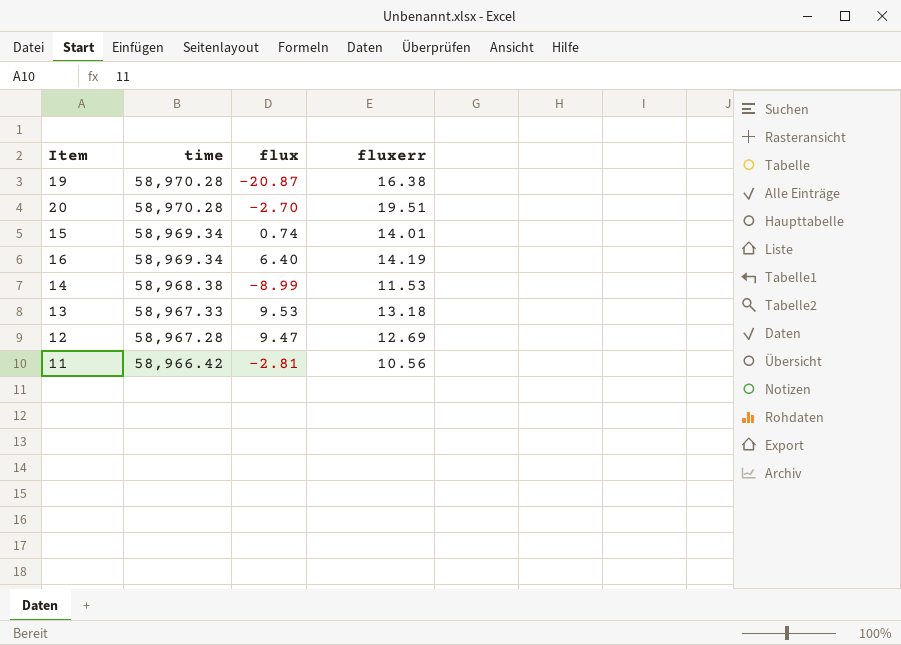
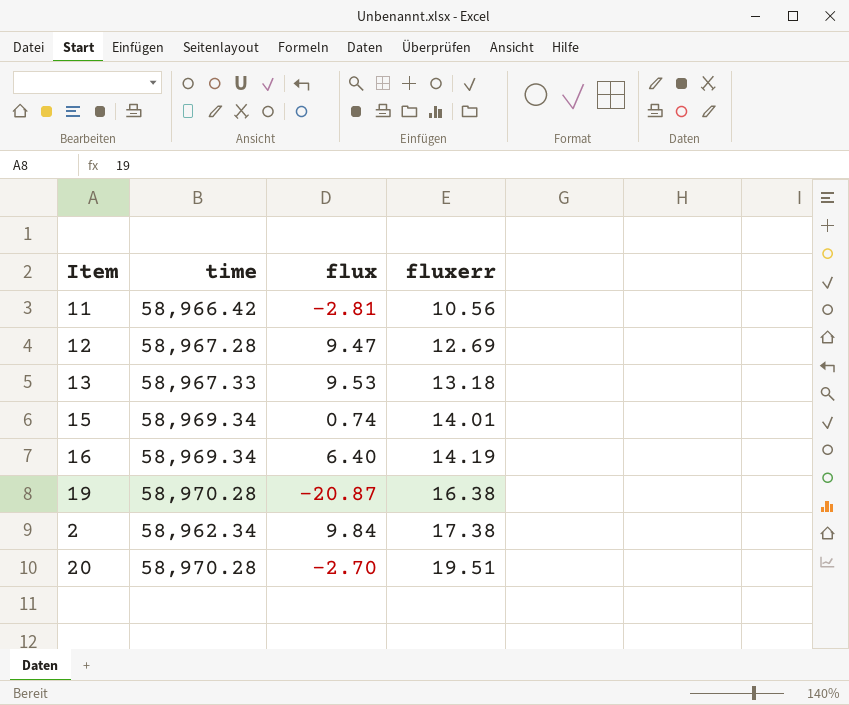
row order: time descending -> fluxerr ascending
row 14: 58,968.38 | -8.99 | 11.53 -> none
row 2: none -> 58,962.34 | 9.84 | 17.38

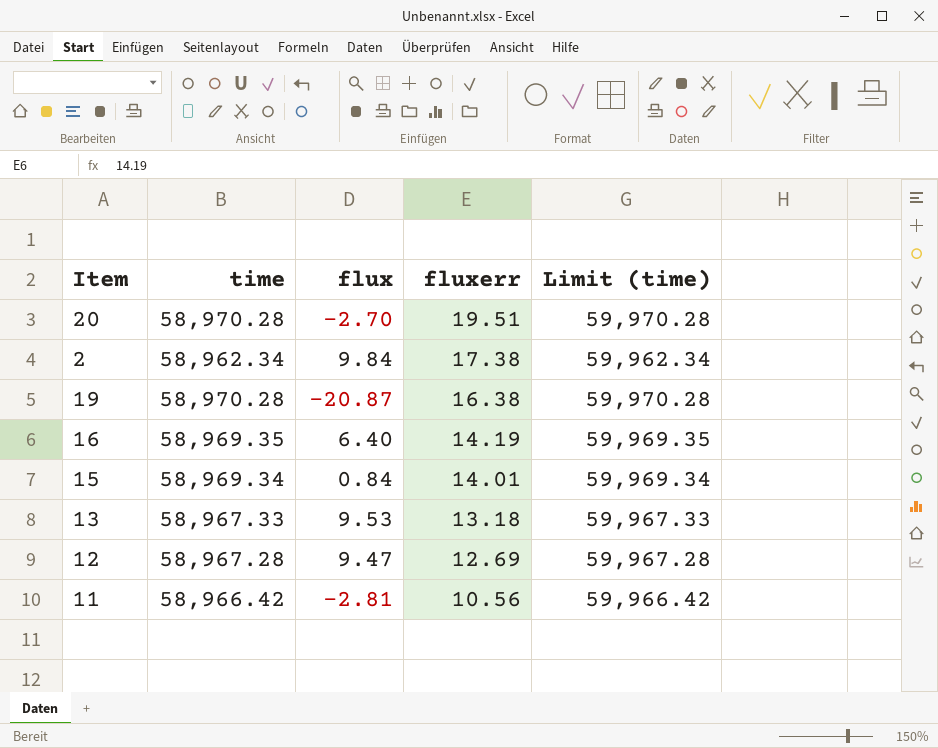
row order: fluxerr ascending -> fluxerr descending
column Limit (time) | formula: none -> [time] + 1000
16 | time: 58,969.34 -> 58,969.35
15 | flux: 0.74 -> 0.84

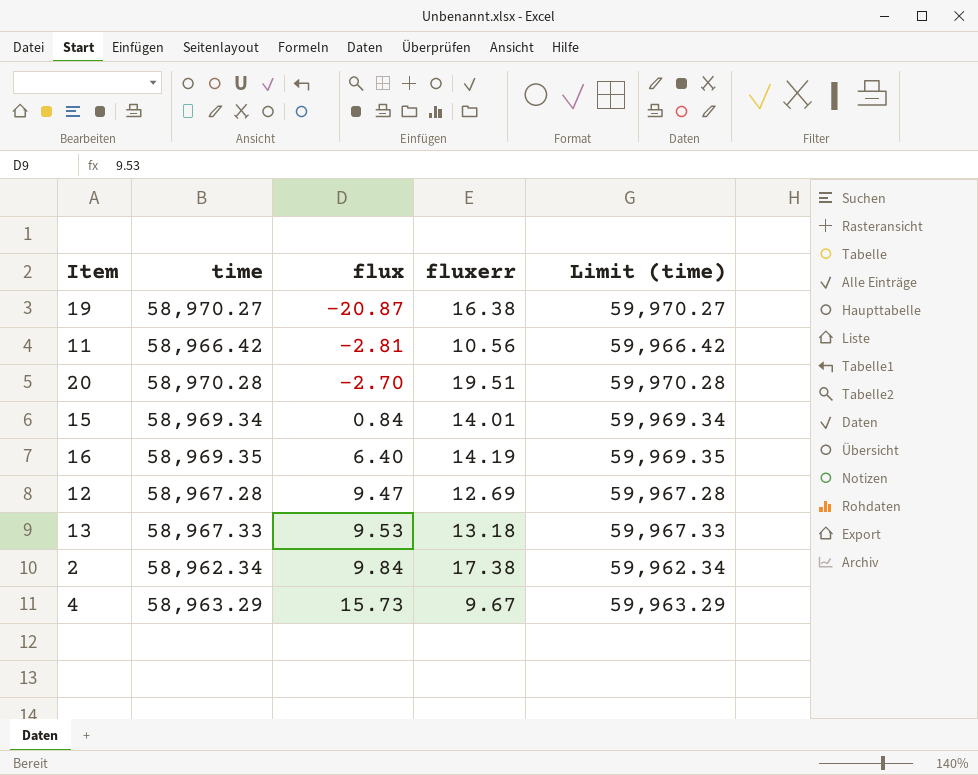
row order: fluxerr descending -> flux ascending
19 | time: 58,970.28 -> 58,970.27
19 | Limit (time): 59,970.28 -> 59,970.27
row 4: none -> 58,963.29 | 15.73 | 9.67 | 59,963.29

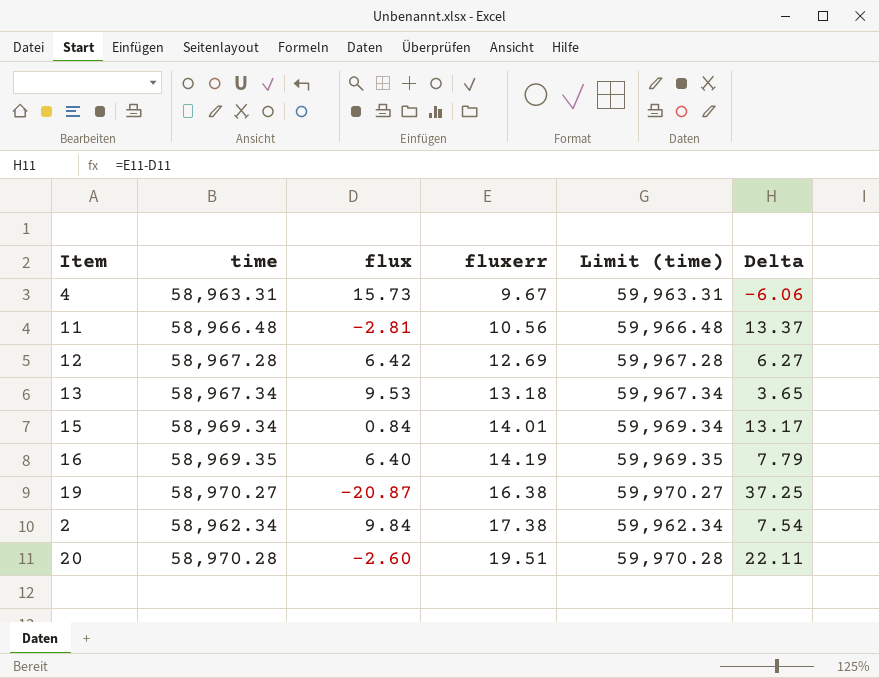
row order: flux ascending -> fluxerr ascending
column Delta | formula: none -> [fluxerr] - [flux]
4 | time: 58,963.29 -> 58,963.31
4 | Limit (time): 59,963.29 -> 59,963.31
11 | time: 58,966.42 -> 58,966.48
11 | Limit (time): 59,966.42 -> 59,966.48
12 | flux: 9.47 -> 6.42
13 | time: 58,967.33 -> 58,967.34
13 | Limit (time): 59,967.33 -> 59,967.34
20 | flux: -2.70 -> -2.60

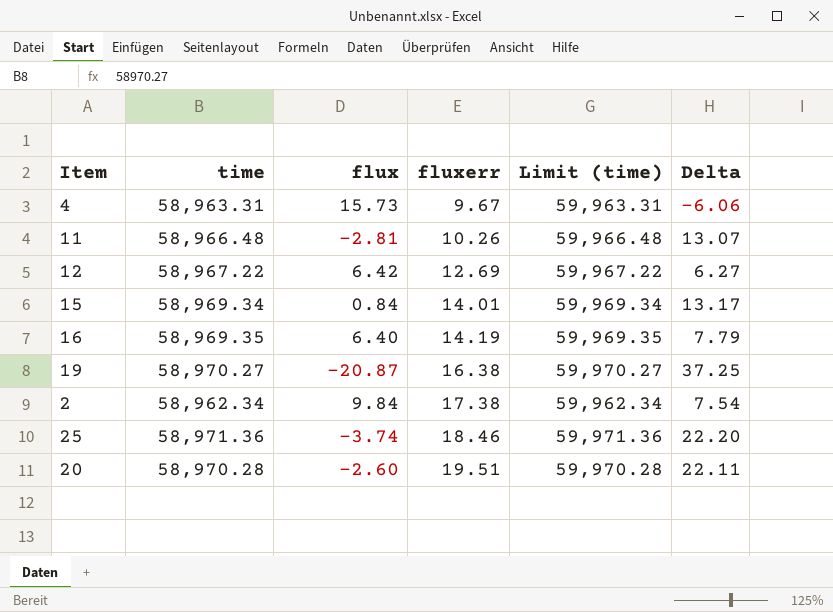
row 13: 58,967.34 | 9.53 | 13.18 | 59,967.34 | 3.65 -> none
11 | fluxerr: 10.56 -> 10.26
11 | Delta: 13.37 -> 13.07
12 | time: 58,967.28 -> 58,967.22
12 | Limit (time): 59,967.28 -> 59,967.22
row 25: none -> 58,971.36 | -3.74 | 18.46 | 59,971.36 | 22.20

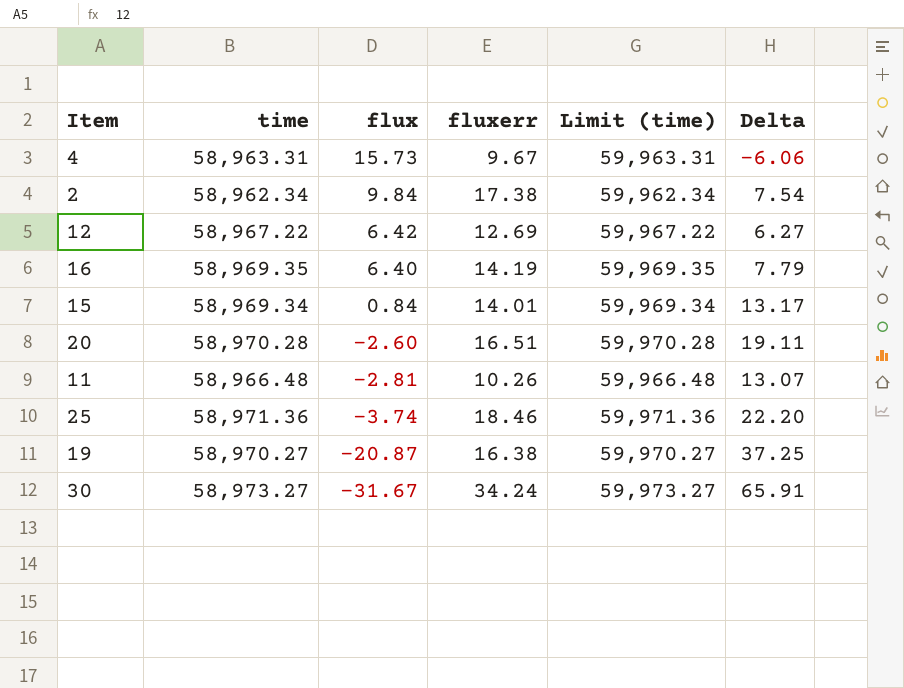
row order: fluxerr ascending -> flux descending
20 | fluxerr: 19.51 -> 16.51
20 | Delta: 22.11 -> 19.11
row 30: none -> 58,973.27 | -31.67 | 34.24 | 59,973.27 | 65.91

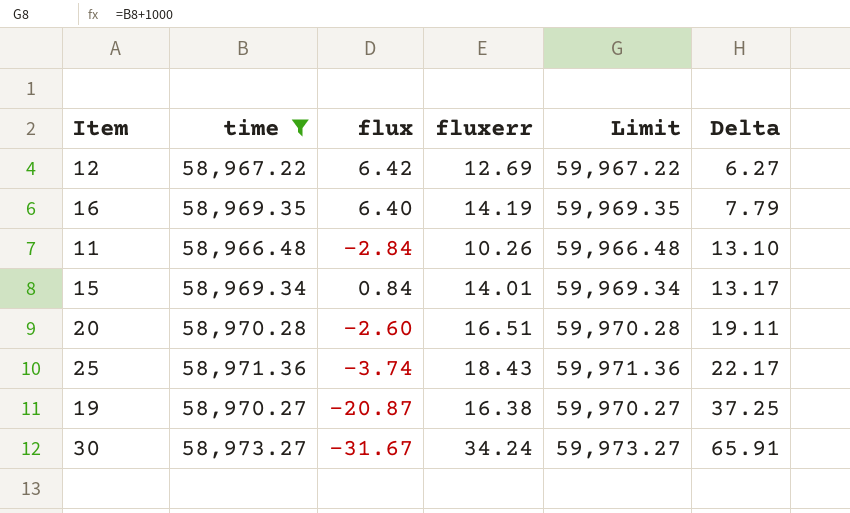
filter: none -> time >= 58,966.48
row order: flux descending -> Delta ascending
column name: Limit (time) -> Limit
11 | flux: -2.81 -> -2.84
11 | Delta: 13.07 -> 13.10
25 | fluxerr: 18.46 -> 18.43
25 | Delta: 22.20 -> 22.17

